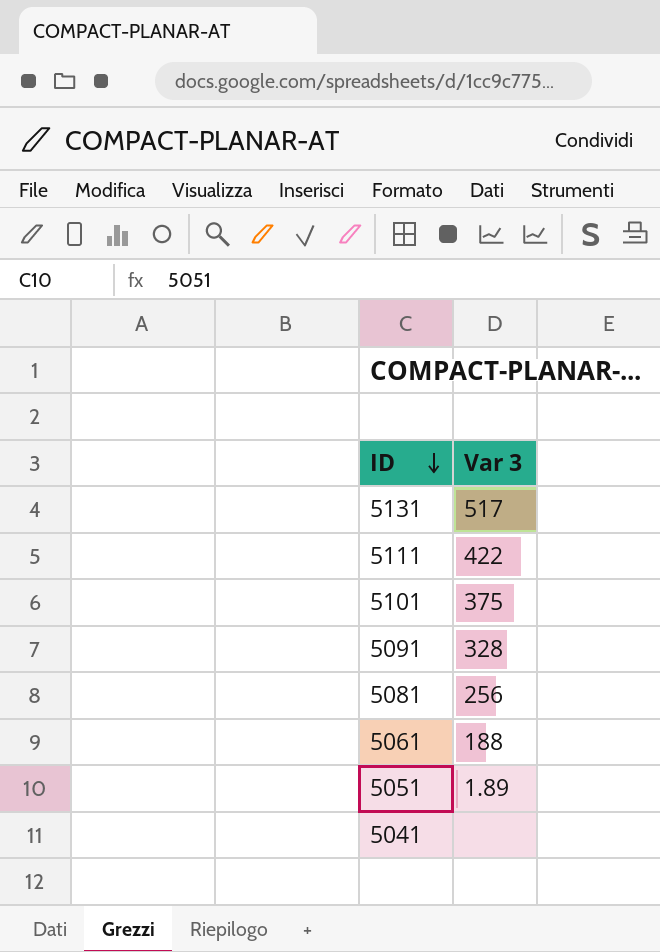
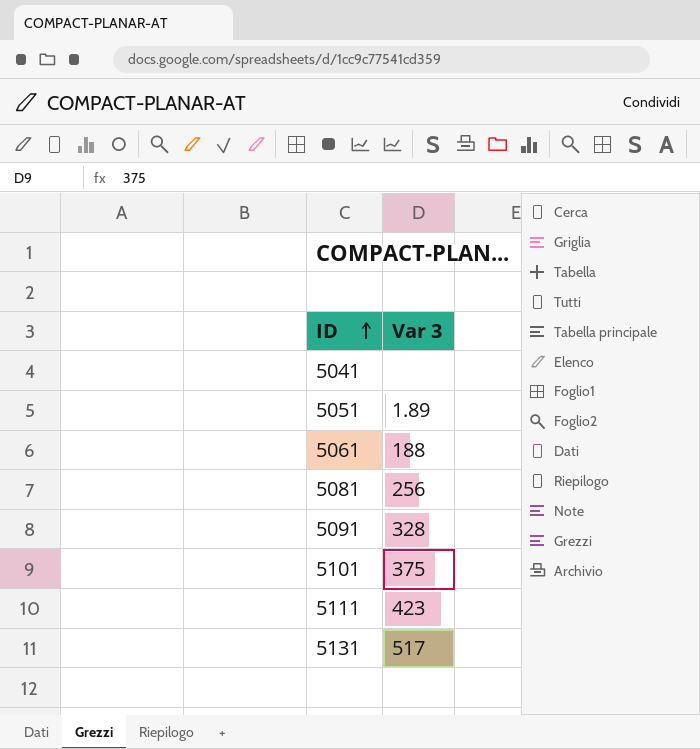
row order: ID descending -> ID ascending
5111 | Var 3: 422 -> 423

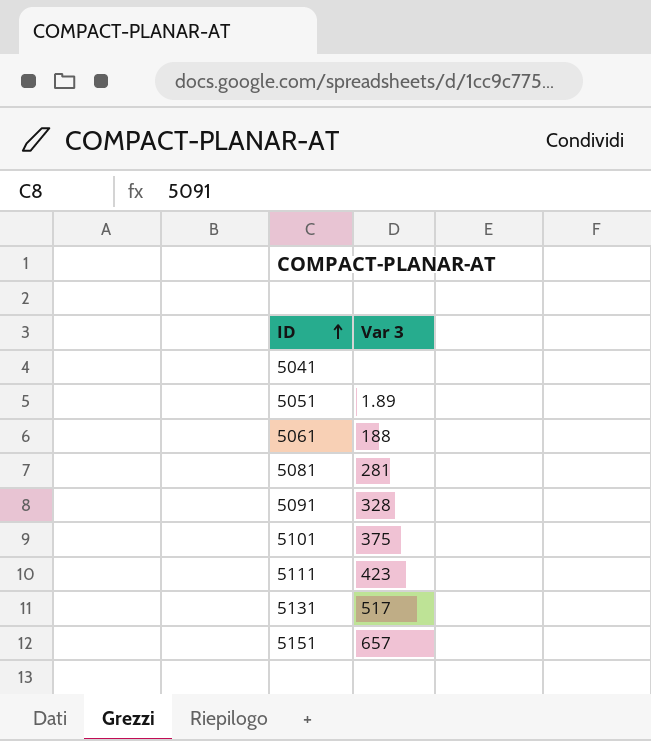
5081 | Var 3: 256 -> 281
row 5151: none -> 657

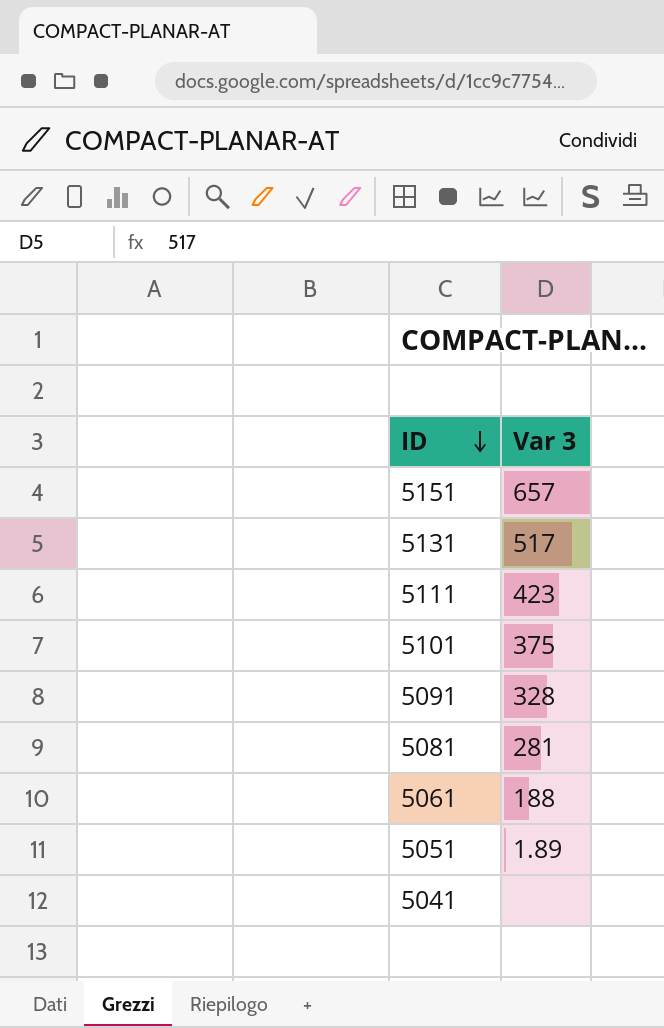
row order: ID ascending -> ID descending

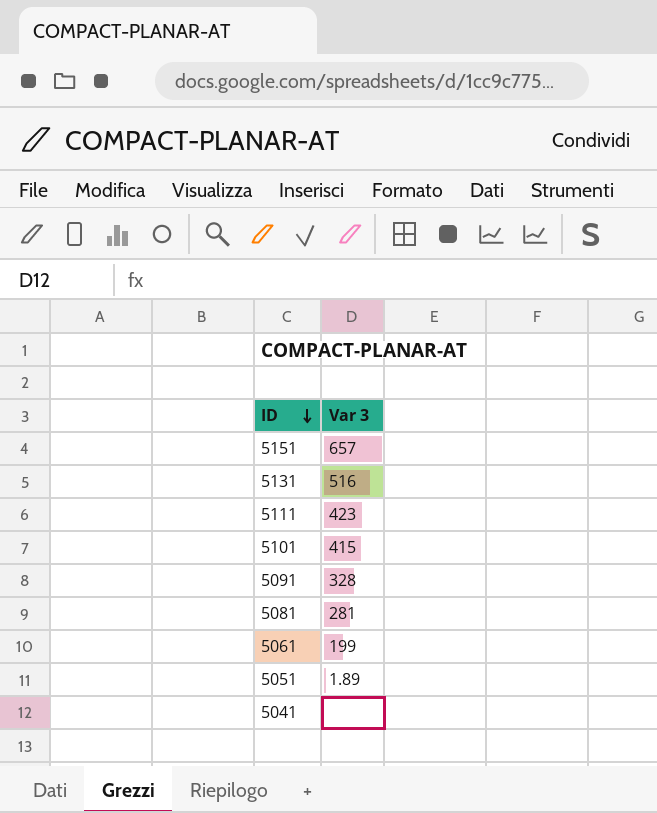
5131 | Var 3: 517 -> 516
5101 | Var 3: 375 -> 415
5061 | Var 3: 188 -> 199

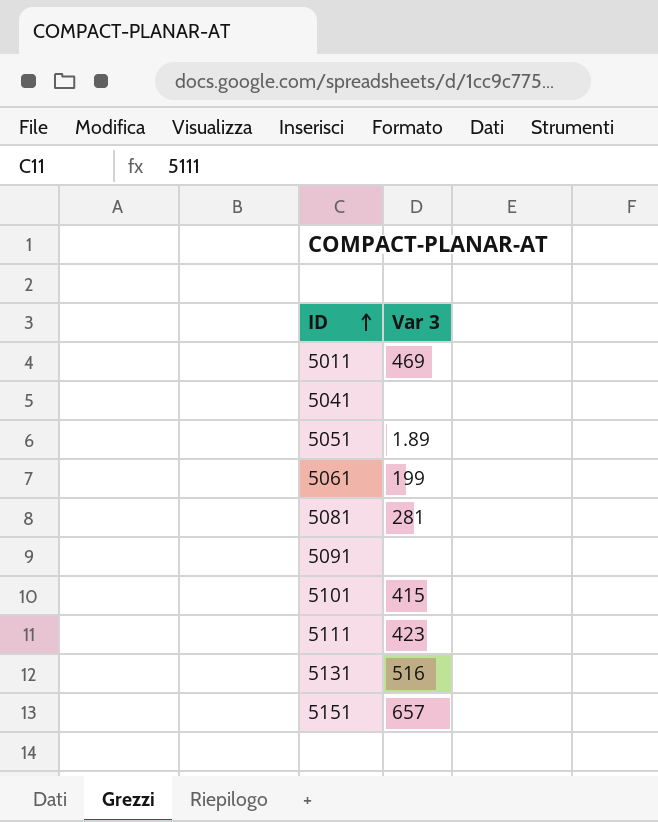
row order: ID descending -> ID ascending
row 5011: none -> 469
5091 | Var 3: 328 -> none

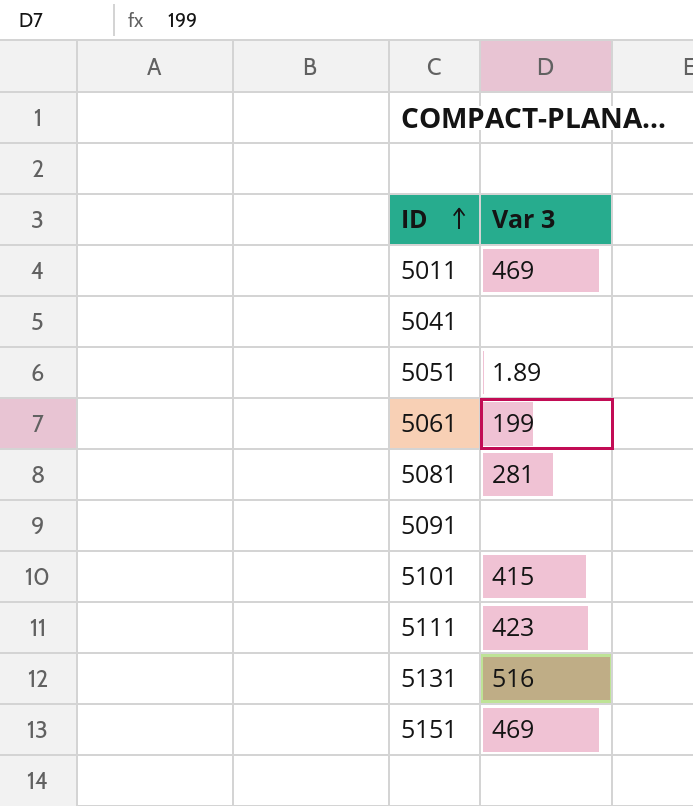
5151 | Var 3: 657 -> 469

